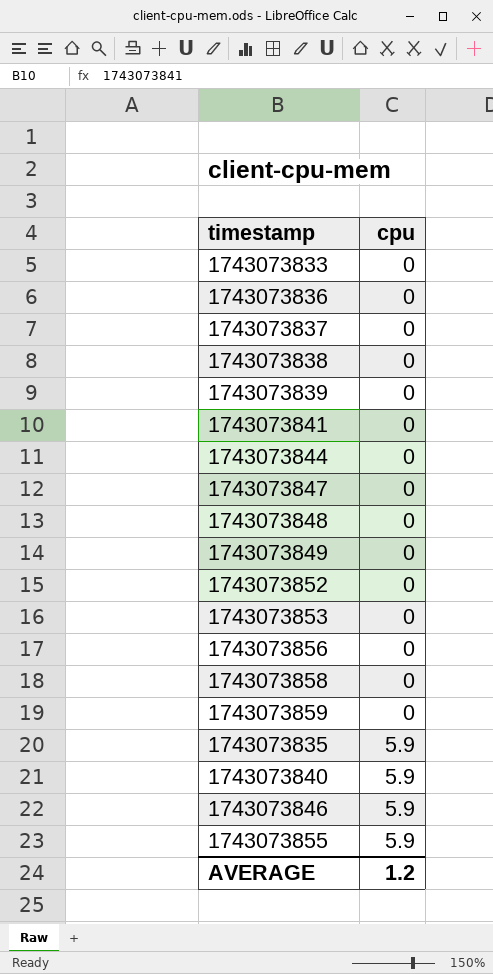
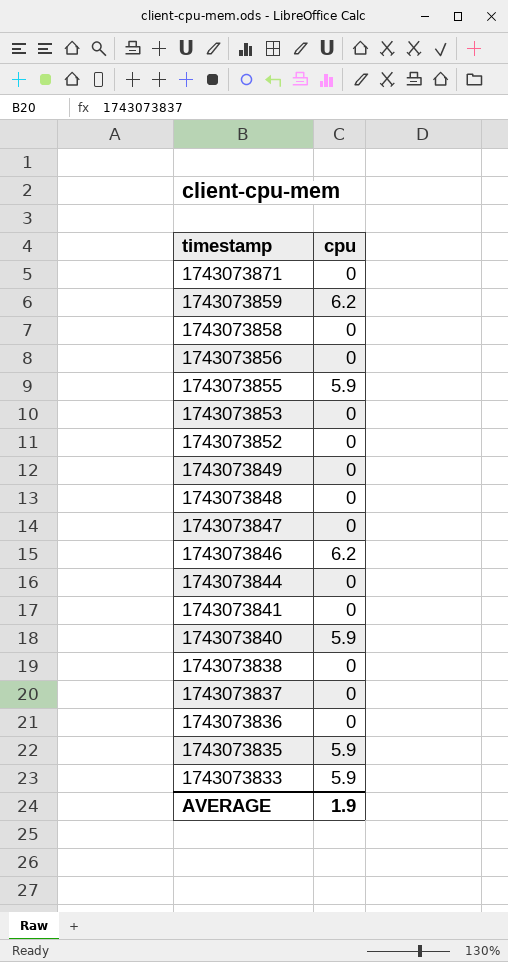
row order: cpu ascending -> timestamp descending
row 1743073839: 0 -> none
row 1743073871: none -> 0
1743073859 | cpu: 0 -> 6.2
1743073846 | cpu: 5.9 -> 6.2
1743073833 | cpu: 0 -> 5.9
AVERAGE | cpu: 1.2 -> 1.9

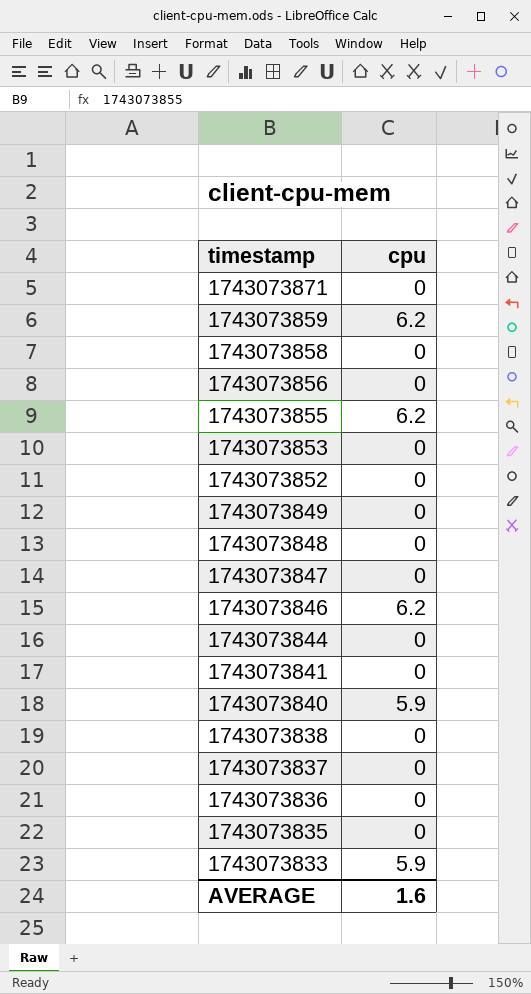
1743073855 | cpu: 5.9 -> 6.2
1743073835 | cpu: 5.9 -> 0
AVERAGE | cpu: 1.9 -> 1.6

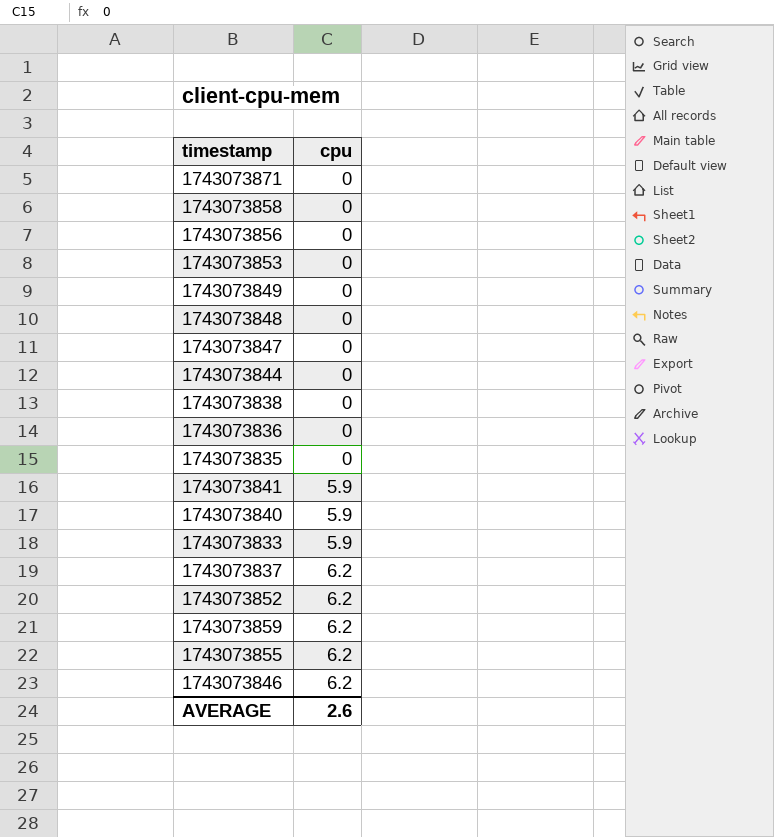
row order: timestamp descending -> cpu ascending
1743073841 | cpu: 0 -> 5.9
1743073837 | cpu: 0 -> 6.2
1743073852 | cpu: 0 -> 6.2
AVERAGE | cpu: 1.6 -> 2.6

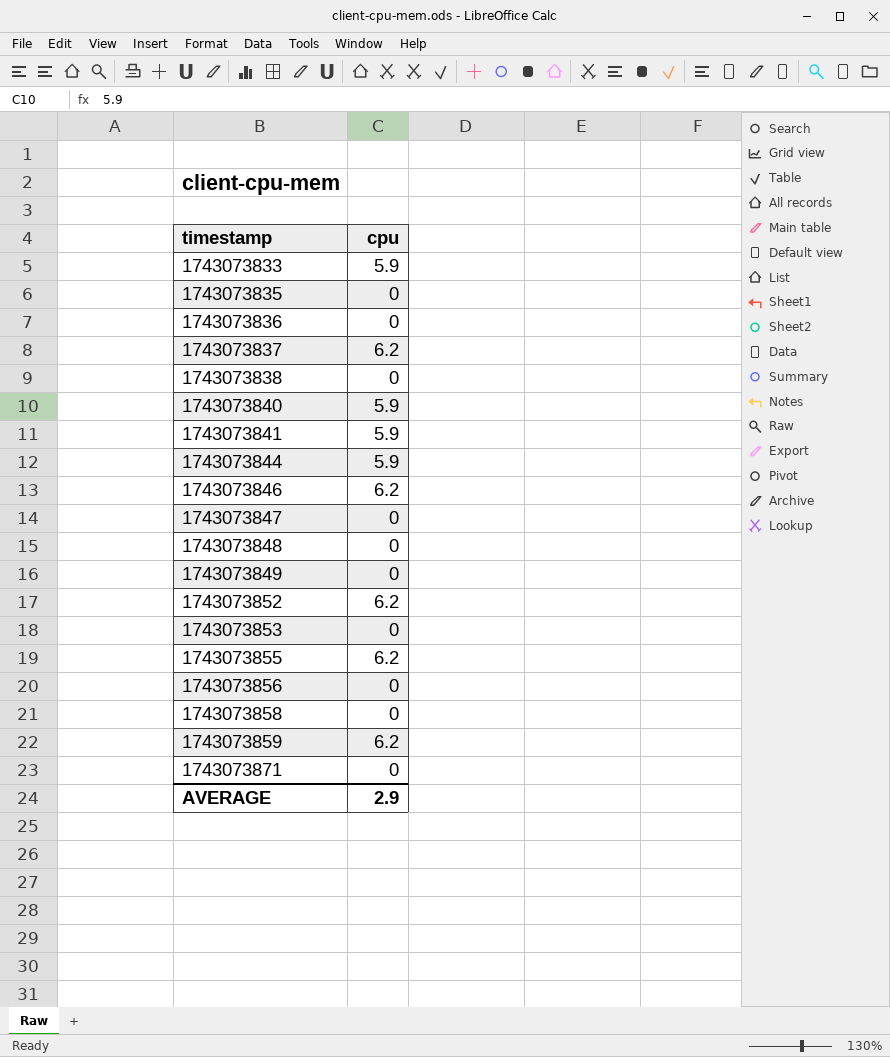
row order: cpu ascending -> timestamp ascending
1743073844 | cpu: 0 -> 5.9
AVERAGE | cpu: 2.6 -> 2.9

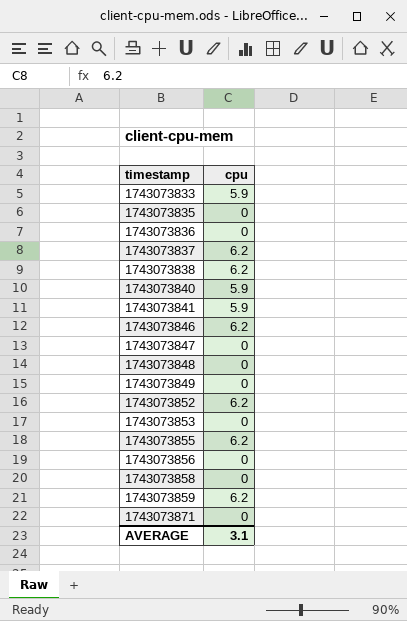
row 1743073844: 5.9 -> none
1743073838 | cpu: 0 -> 6.2
AVERAGE | cpu: 2.9 -> 3.1

